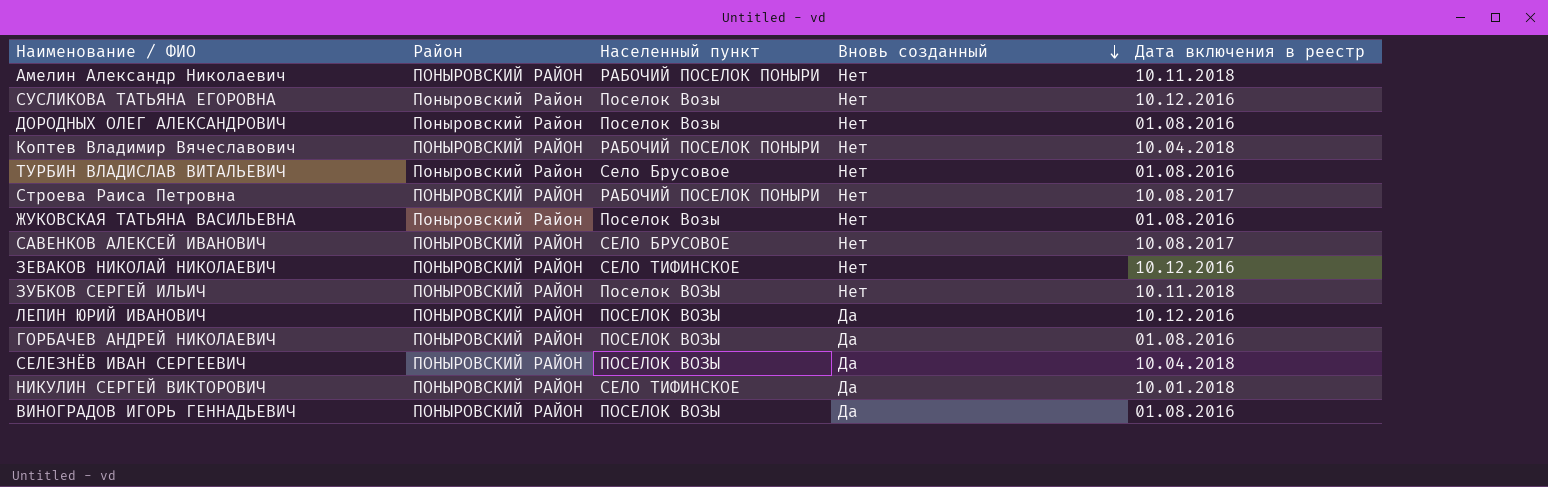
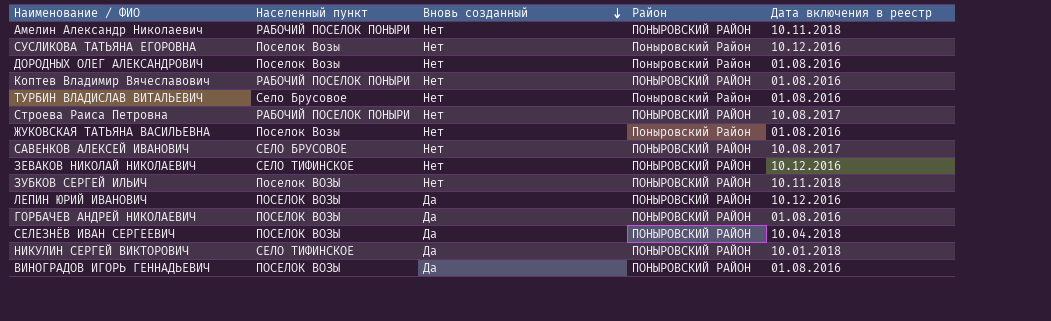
column Район | position: 2 -> 4
Коптев Владимир Вячеславович | Дата включения в реестр: 10.04.2018 -> 01.08.2016

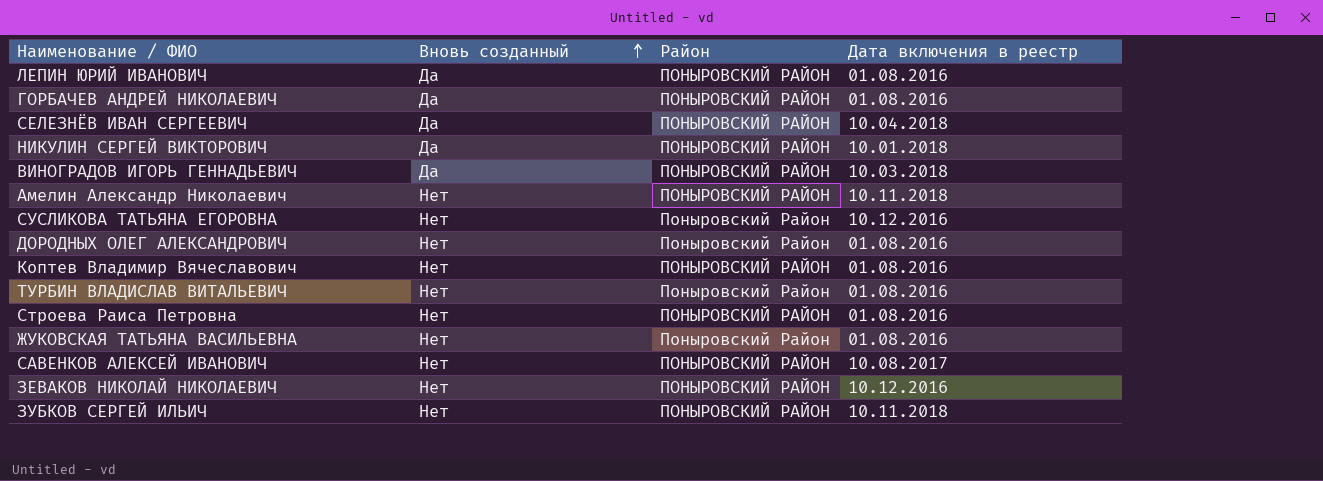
row order: Вновь созданный descending -> Вновь созданный ascending
column Населенный пункт | position: 2 -> none
ЛЕПИН ЮРИЙ ИВАНОВИЧ | Дата включения в реестр: 10.12.2016 -> 01.08.2016
ВИНОГРАДОВ ИГОРЬ ГЕННАДЬЕВИЧ | Дата включения в реестр: 01.08.2016 -> 10.03.2018
Строева Раиса Петровна | Дата включения в реестр: 10.08.2017 -> 01.08.2016

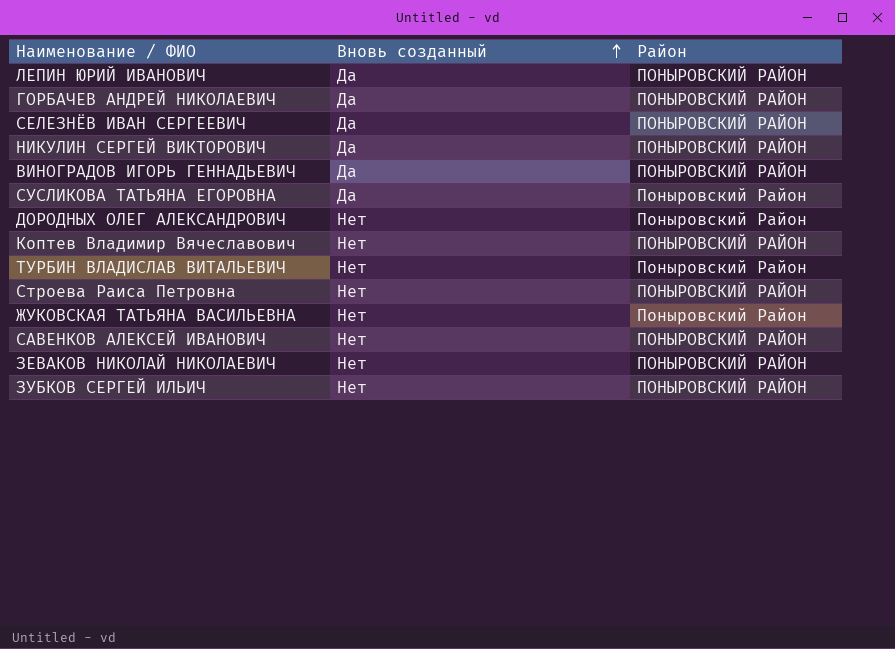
column Дата включения в реестр | position: 4 -> none
row Амелин Александр Николаевич: Нет | ПОНЫРОВСКИЙ РАЙОН | 10.11.2018 -> none
СУСЛИКОВА ТАТЬЯНА ЕГОРОВНА | Вновь созданный: Нет -> Да

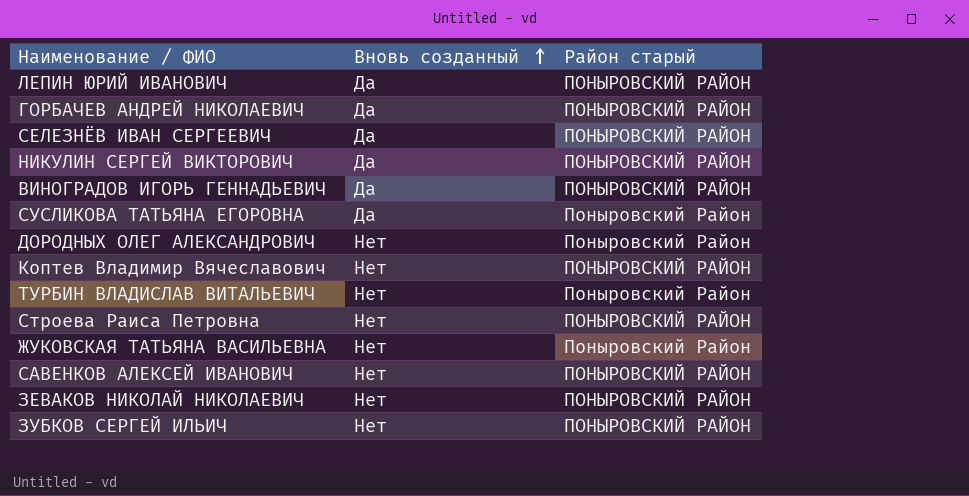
column name: Район -> Район старый

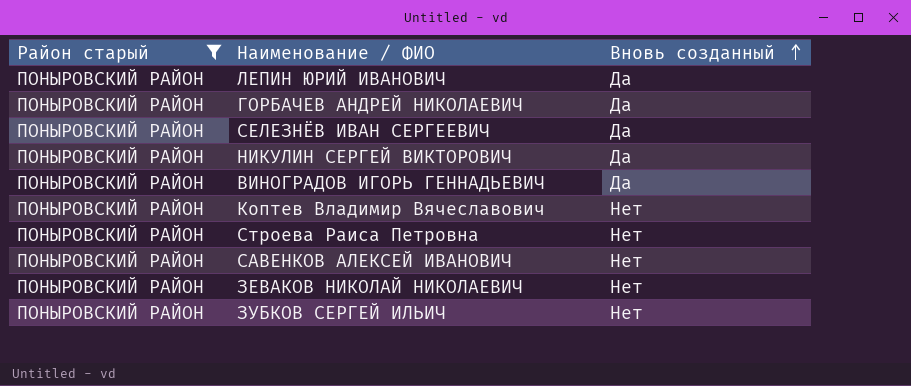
filter: none -> Район старый = ПОНЫРОВСКИЙ РАЙОН
column Район старый | position: 3 -> 1

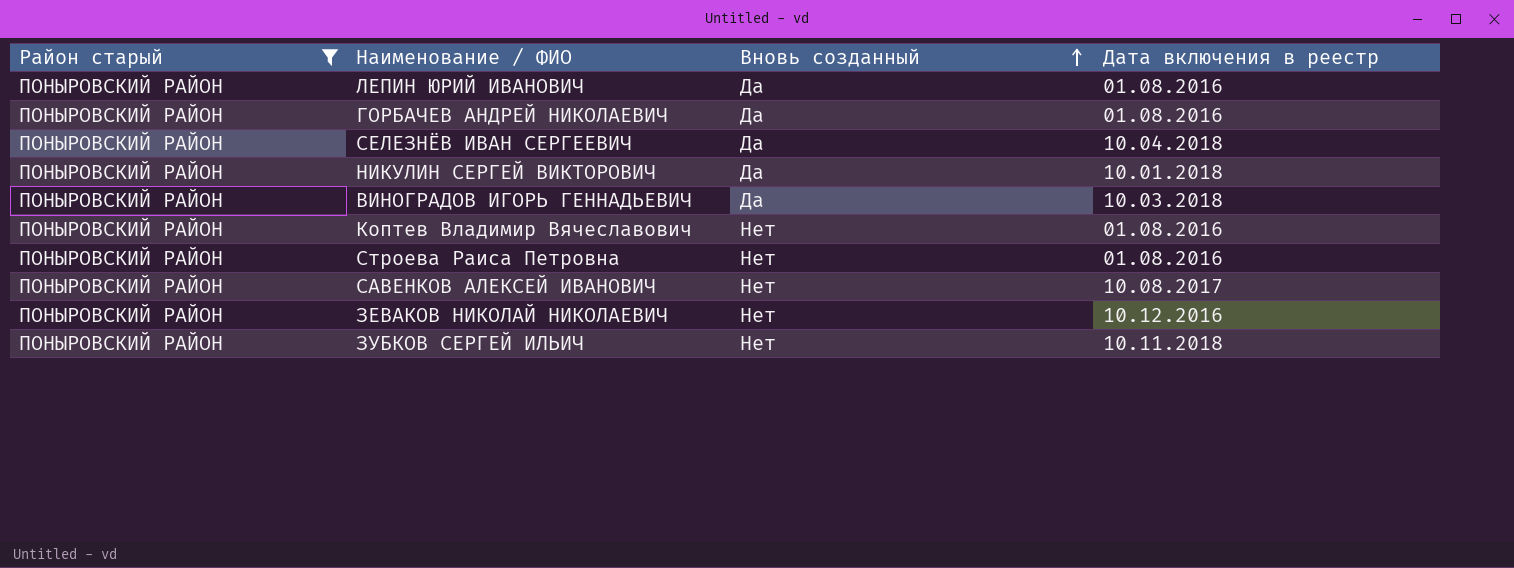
column Дата включения в реестр | position: none -> 4

